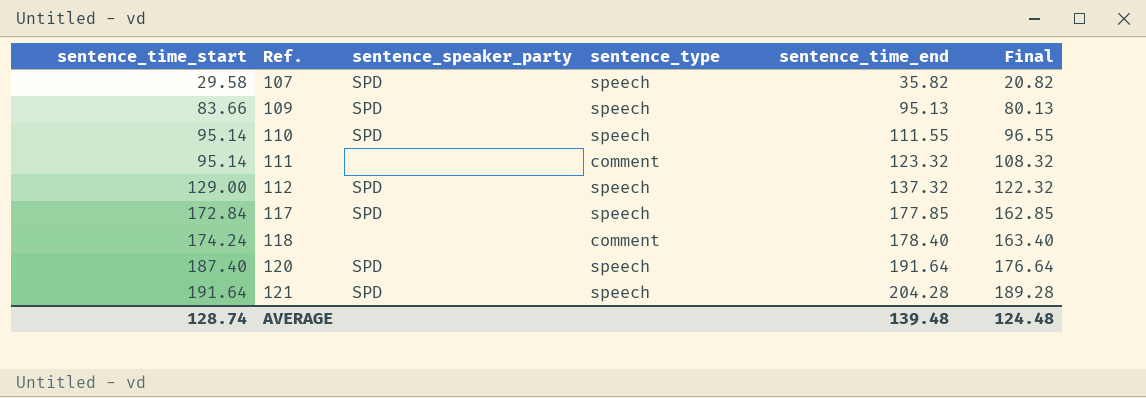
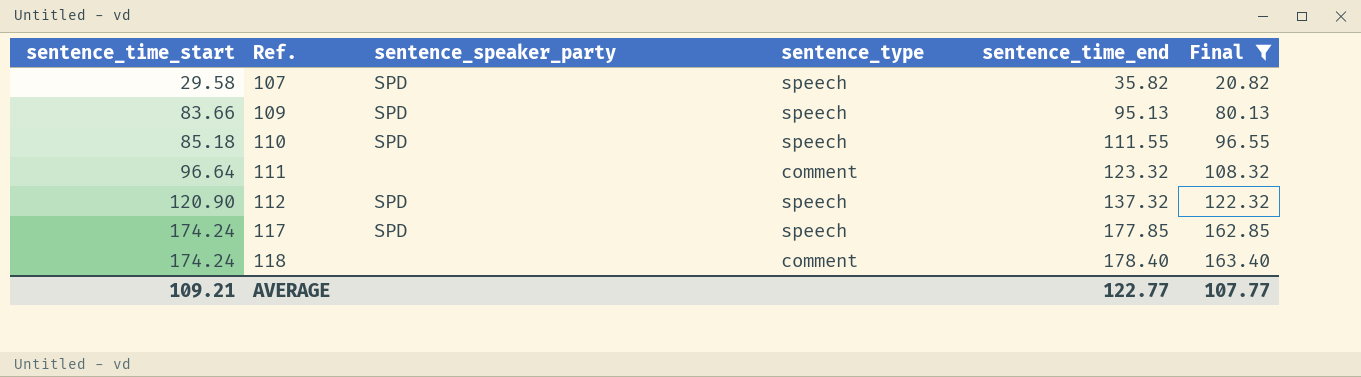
filter: none -> Final <= 163.40
110 | sentence_time_start: 95.14 -> 85.18
111 | sentence_time_start: 95.14 -> 96.64
112 | sentence_time_start: 129.00 -> 120.90
117 | sentence_time_start: 172.84 -> 174.24
AVERAGE | sentence_time_start: 128.74 -> 109.21
AVERAGE | sentence_time_end: 139.48 -> 122.77
AVERAGE | Final: 124.48 -> 107.77

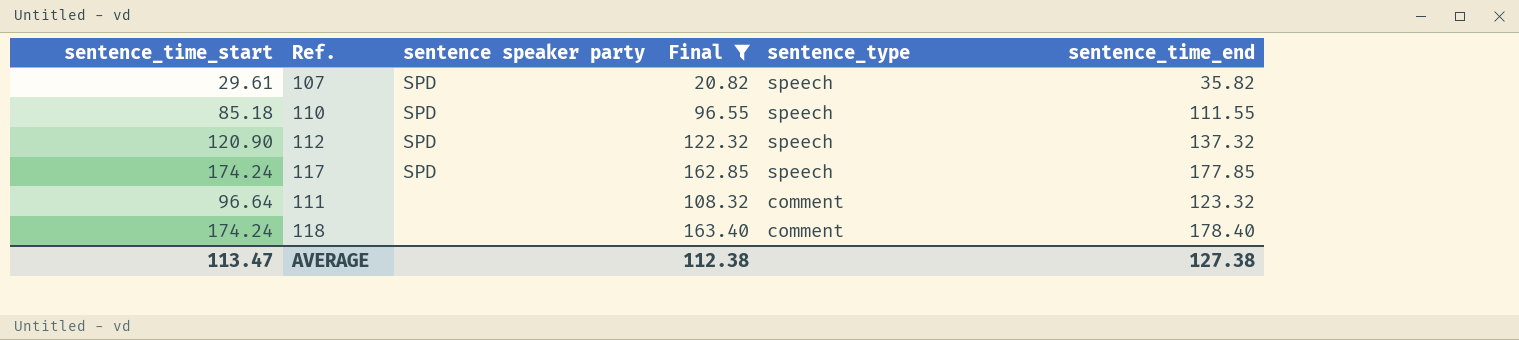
row order: sentence_time_start ascending -> sentence_type descending
column name: sentence_speaker_party -> sentence speaker party
column Final | position: 6 -> 4
row 109: 83.66 | SPD | speech | 95.13 | 80.13 -> none
107 | sentence_time_start: 29.58 -> 29.61
AVERAGE | sentence_time_start: 109.21 -> 113.47
AVERAGE | Final: 107.77 -> 112.38
AVERAGE | sentence_time_end: 122.77 -> 127.38

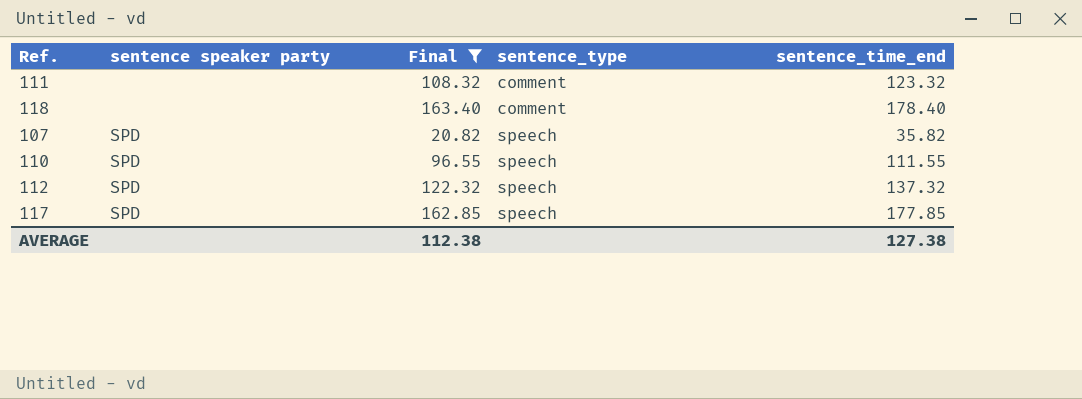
row order: sentence_type descending -> sentence_type ascending
column sentence_time_start | position: 1 -> none

